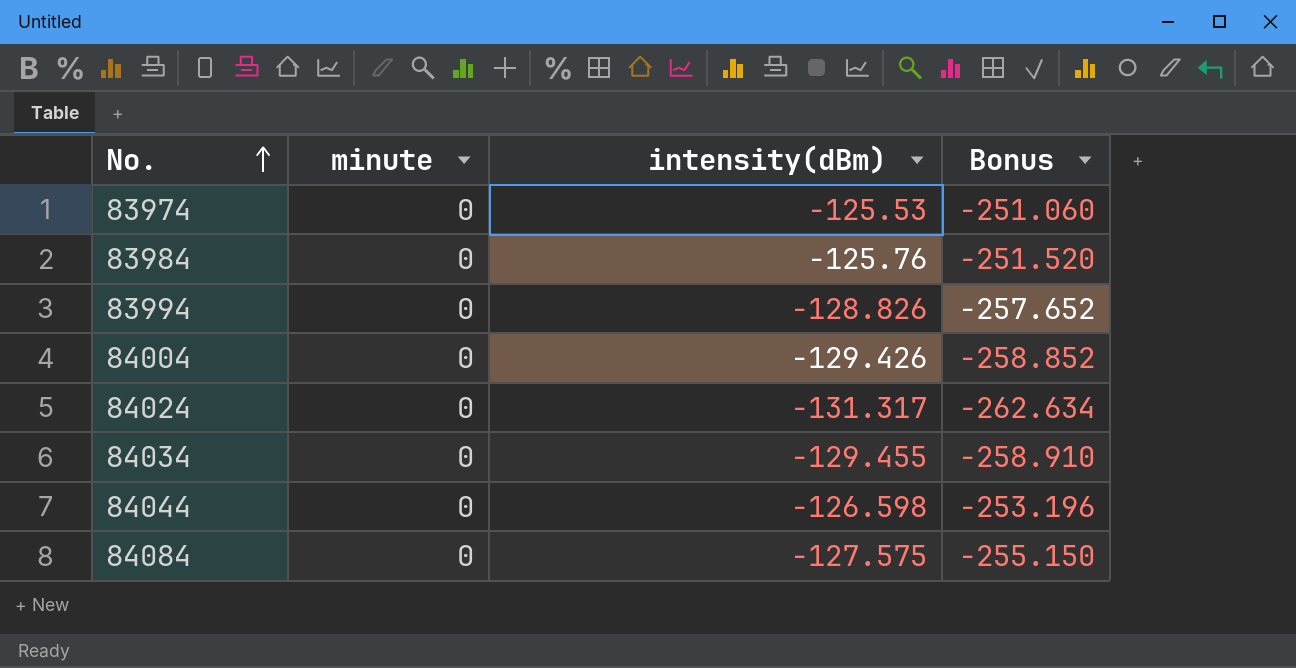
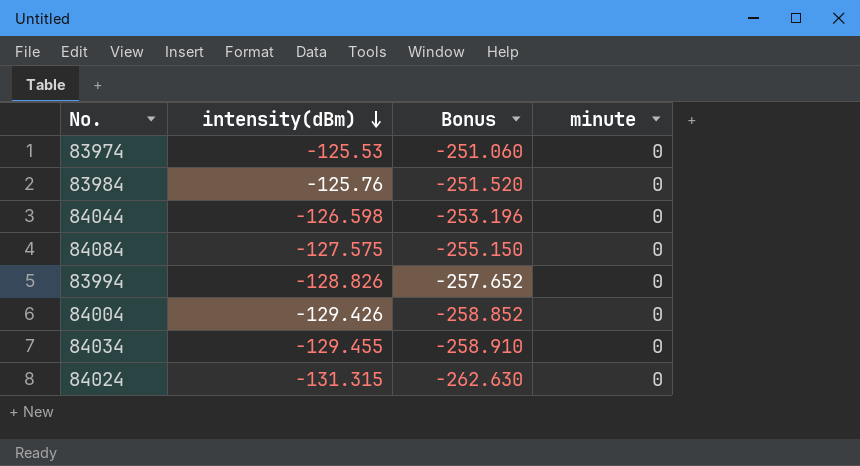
row order: No. ascending -> intensity(dBm) descending
column minute | position: 2 -> 4
84024 | intensity(dBm): -131.317 -> -131.315
84024 | Bonus: -262.634 -> -262.630

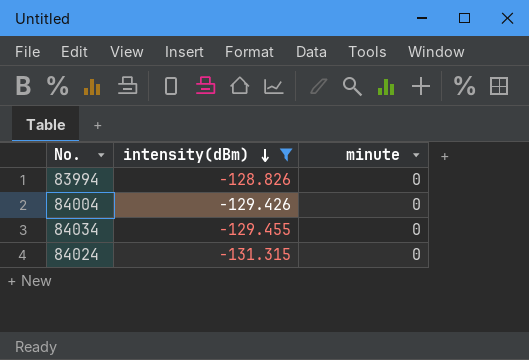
filter: none -> intensity(dBm) <= -128.826
column Bonus | formula: [intensity(dBm)] * 2 -> none

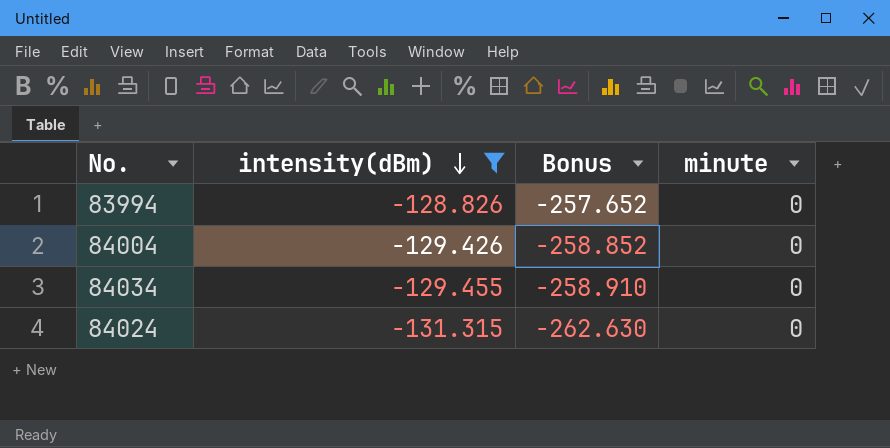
column Bonus | formula: none -> [intensity(dBm)] * 2

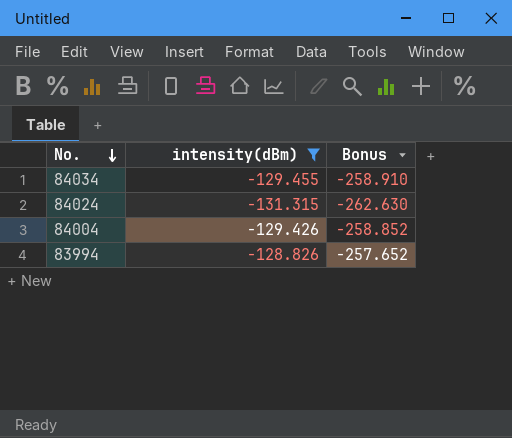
row order: intensity(dBm) descending -> No. descending
column minute | position: 4 -> none

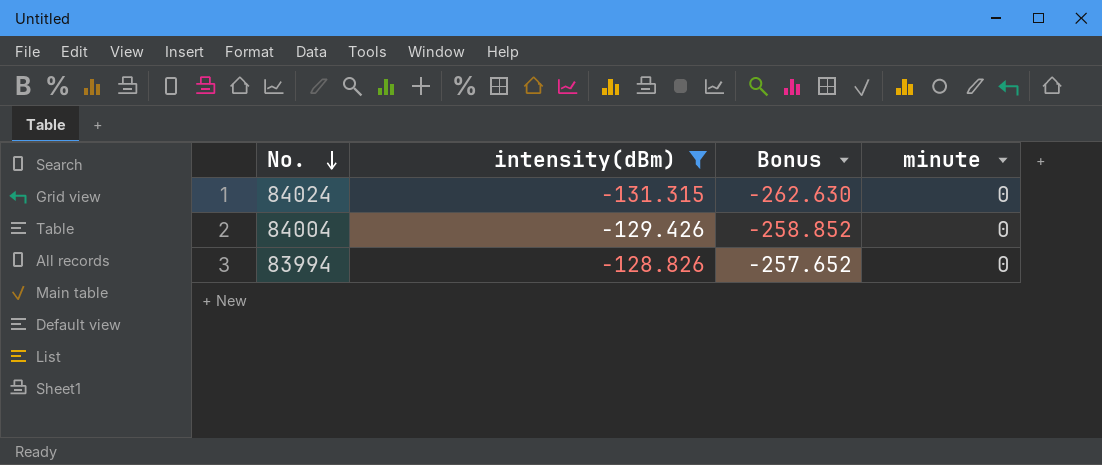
column minute | position: none -> 4
row 84034: -129.455 | -258.910 -> none

